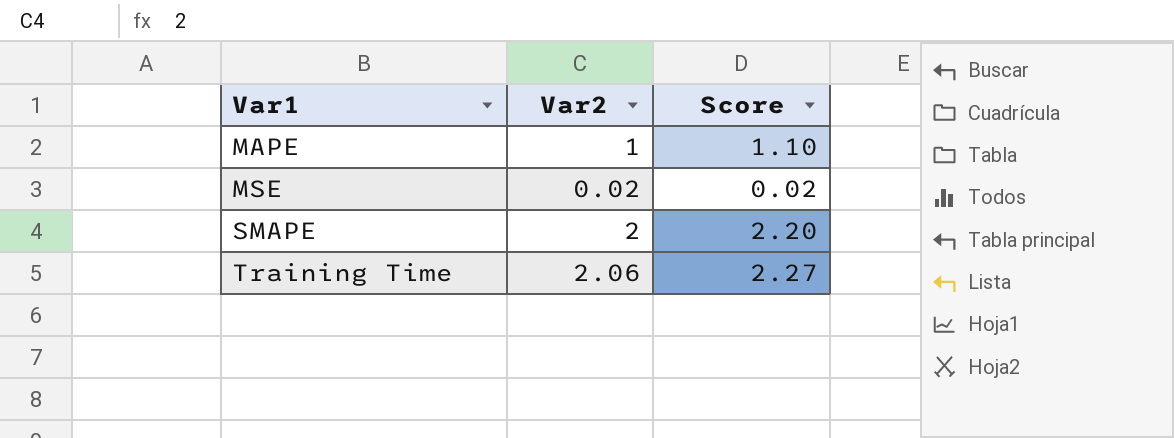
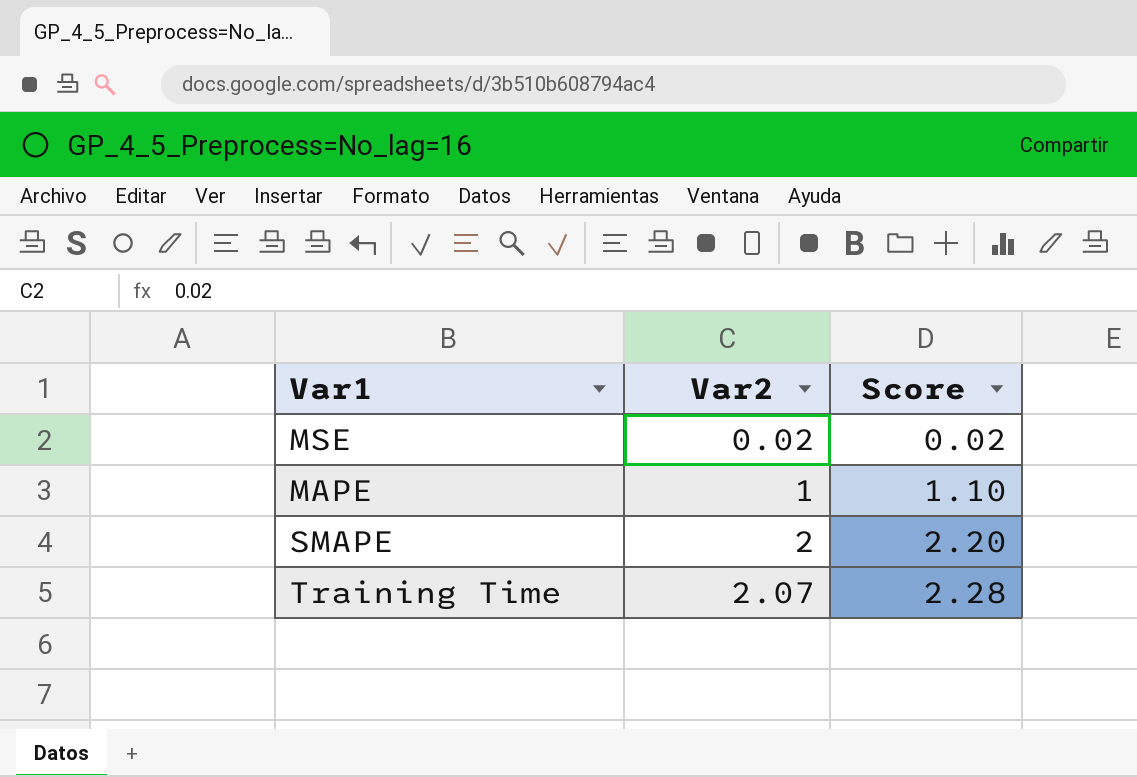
row order: Var1 ascending -> Var2 ascending
Training Time | Var2: 2.06 -> 2.07
Training Time | Score: 2.27 -> 2.28

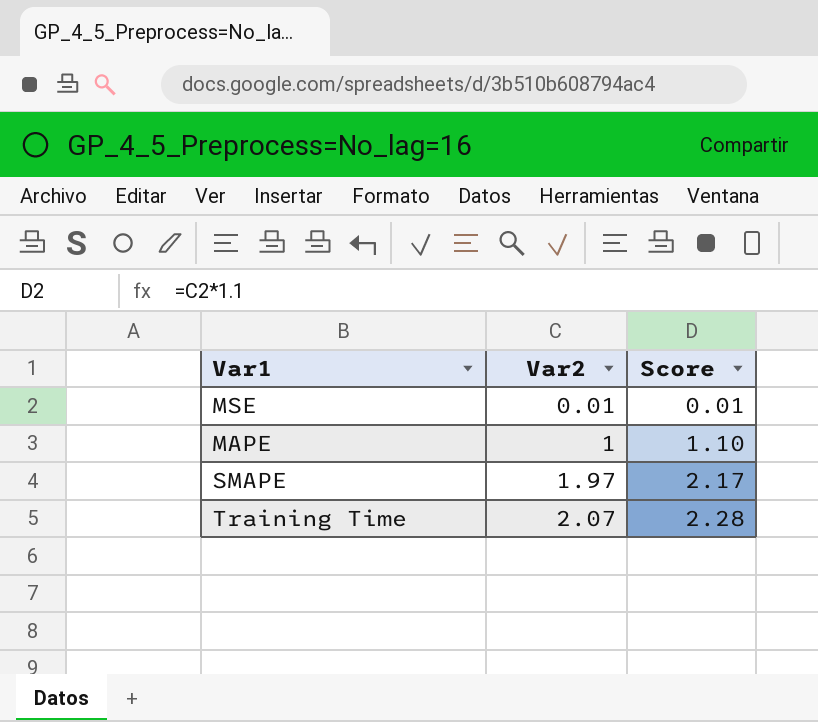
MSE | Var2: 0.02 -> 0.01
MSE | Score: 0.02 -> 0.01
SMAPE | Var2: 2 -> 1.97
SMAPE | Score: 2.20 -> 2.17

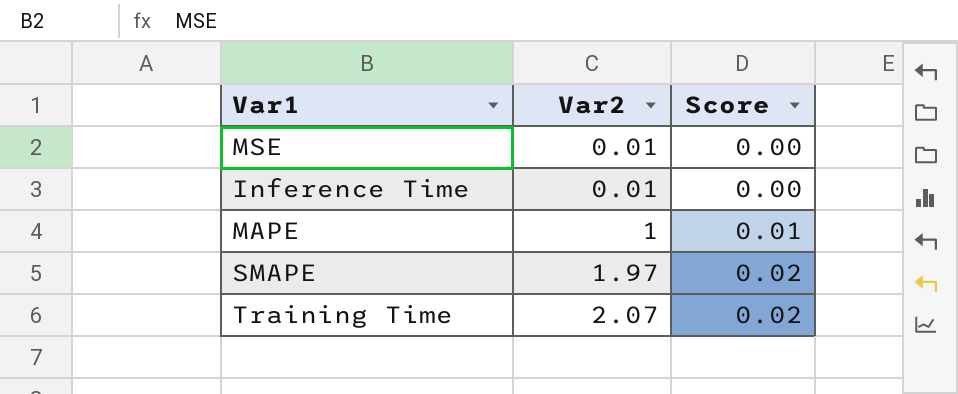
column Score | formula: [Var2] * 1.1 -> [Var2] * 0.01
row Inference Time: none -> 0.01 | 0.00

